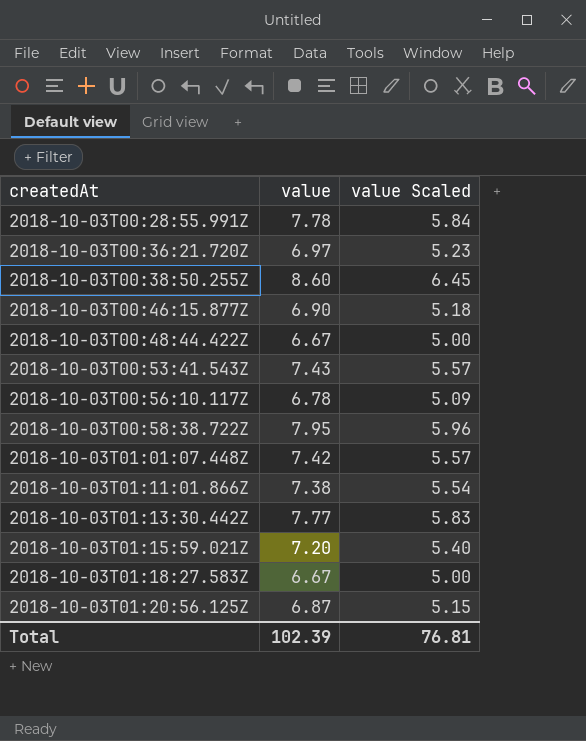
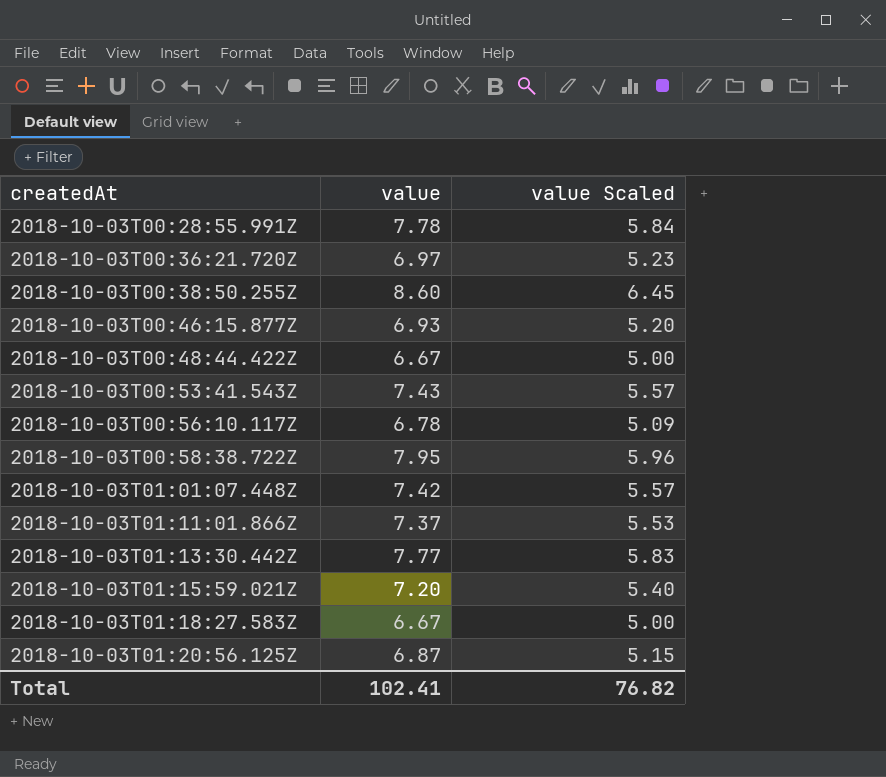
2018-10-03T00:46:15.877Z | value: 6.90 -> 6.93
2018-10-03T00:46:15.877Z | value Scaled: 5.18 -> 5.20
2018-10-03T01:11:01.866Z | value: 7.38 -> 7.37
2018-10-03T01:11:01.866Z | value Scaled: 5.54 -> 5.53
Total | value: 102.39 -> 102.41
Total | value Scaled: 76.81 -> 76.82

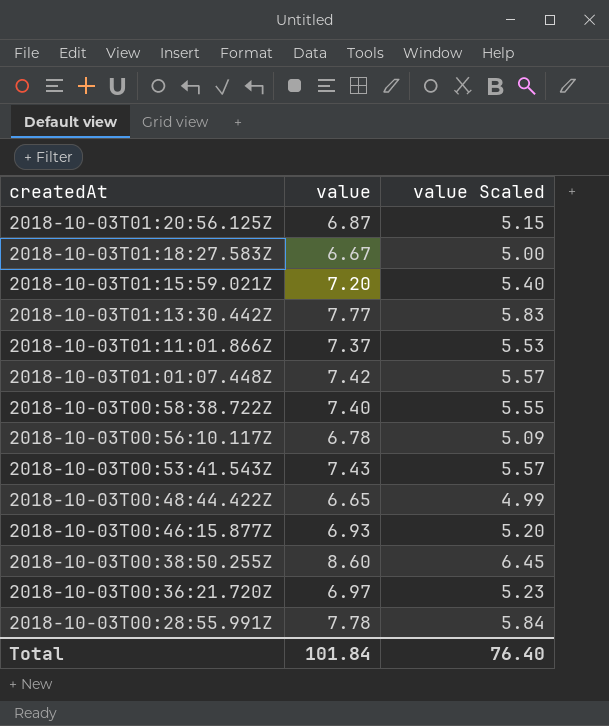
row order: createdAt ascending -> createdAt descending
2018-10-03T00:58:38.722Z | value: 7.95 -> 7.40
2018-10-03T00:58:38.722Z | value Scaled: 5.96 -> 5.55
2018-10-03T00:48:44.422Z | value: 6.67 -> 6.65
2018-10-03T00:48:44.422Z | value Scaled: 5.00 -> 4.99
Total | value: 102.41 -> 101.84
Total | value Scaled: 76.82 -> 76.40

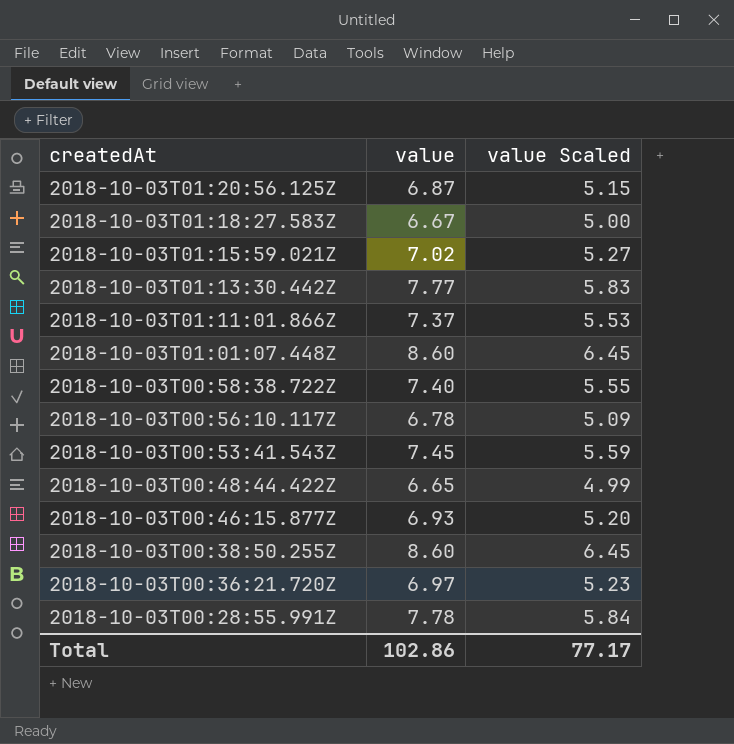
2018-10-03T01:15:59.021Z | value: 7.20 -> 7.02
2018-10-03T01:15:59.021Z | value Scaled: 5.40 -> 5.27
2018-10-03T01:01:07.448Z | value: 7.42 -> 8.60
2018-10-03T01:01:07.448Z | value Scaled: 5.57 -> 6.45
2018-10-03T00:53:41.543Z | value: 7.43 -> 7.45
2018-10-03T00:53:41.543Z | value Scaled: 5.57 -> 5.59
Total | value: 101.84 -> 102.86
Total | value Scaled: 76.40 -> 77.17

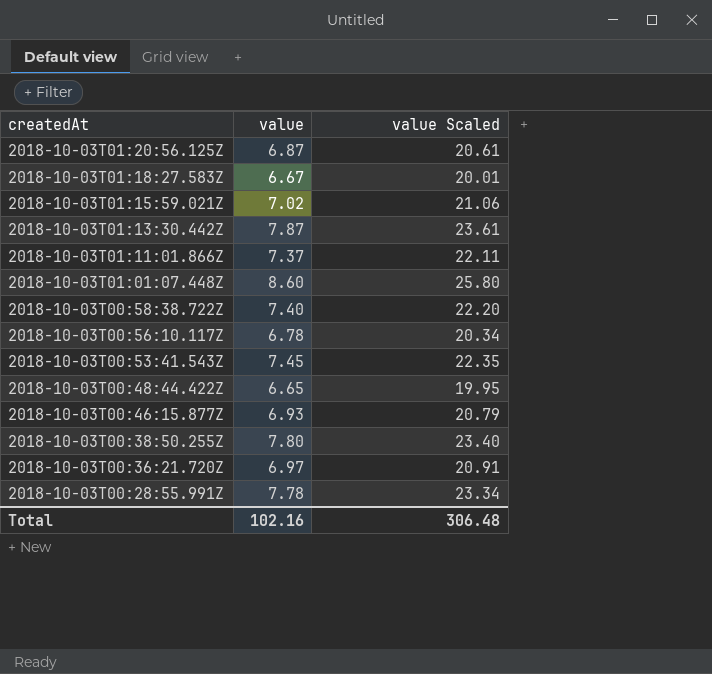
column value Scaled | formula: [value] * 0.75 -> [value] * 3
2018-10-03T01:13:30.442Z | value: 7.77 -> 7.87
2018-10-03T00:38:50.255Z | value: 8.60 -> 7.80
Total | value: 102.86 -> 102.16
Total | value Scaled: 77.17 -> 306.48

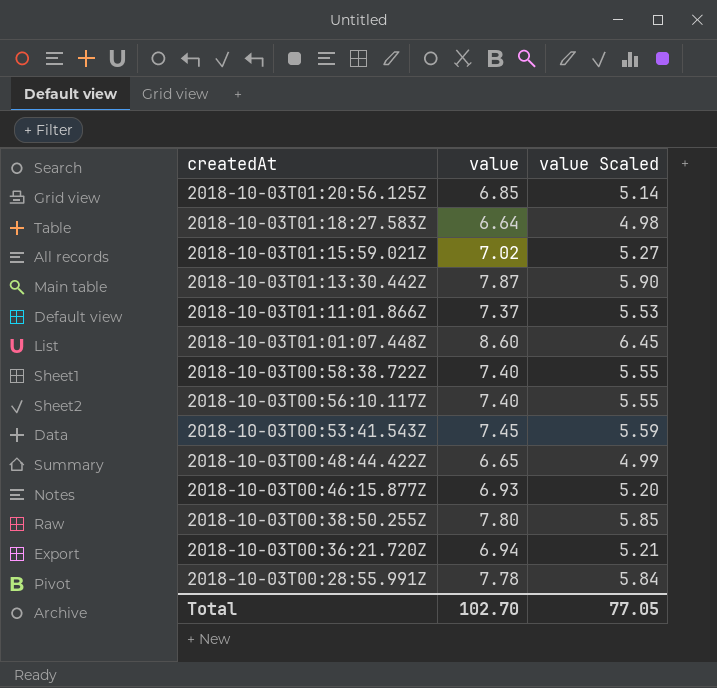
column value Scaled | formula: [value] * 3 -> [value] * 0.75
2018-10-03T01:20:56.125Z | value: 6.87 -> 6.85
2018-10-03T01:18:27.583Z | value: 6.67 -> 6.64
2018-10-03T00:56:10.117Z | value: 6.78 -> 7.40
2018-10-03T00:36:21.720Z | value: 6.97 -> 6.94
Total | value: 102.16 -> 102.70
Total | value Scaled: 306.48 -> 77.05

